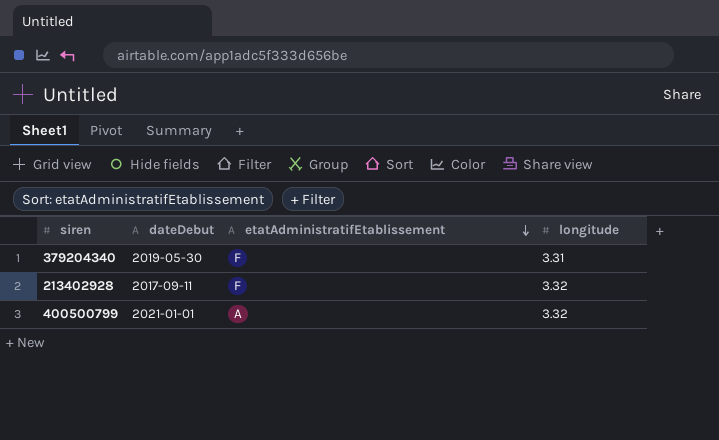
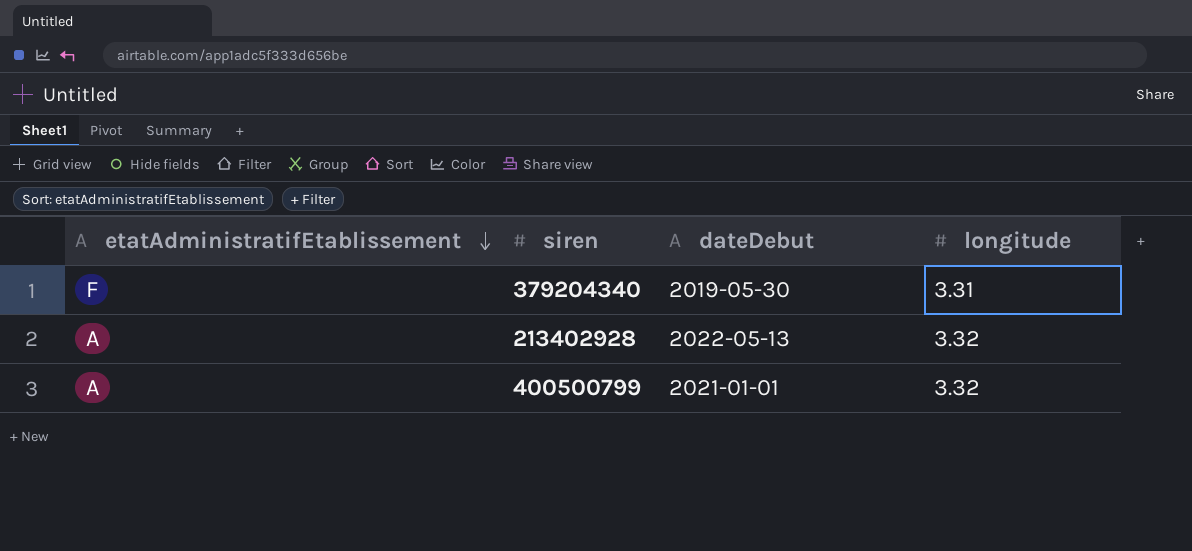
column etatAdministratifEtablissement | position: 3 -> 1
213402928 | etatAdministratifEtablissement: F -> A
213402928 | dateDebut: 2017-09-11 -> 2022-05-13

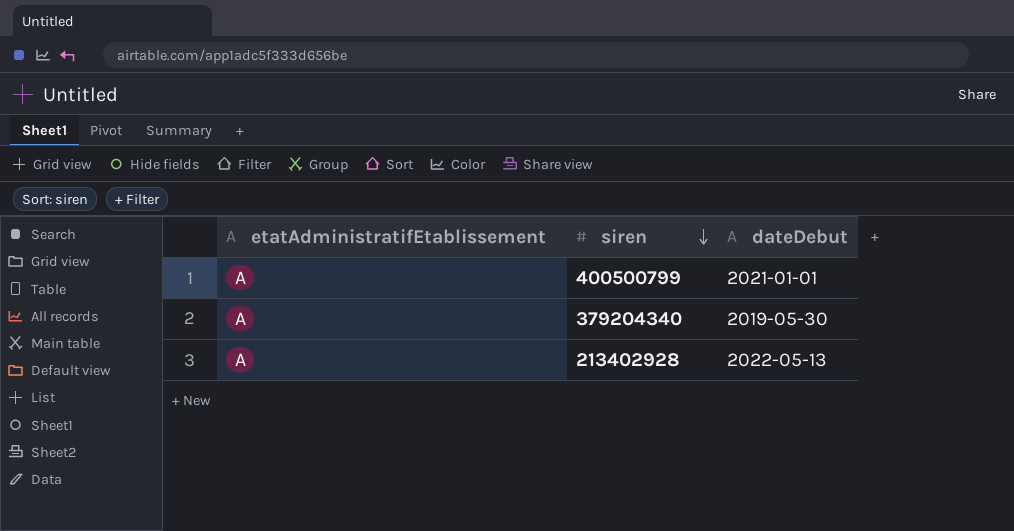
row order: etatAdministratifEtablissement descending -> siren descending
column longitude | position: 4 -> none
379204340 | etatAdministratifEtablissement: F -> A

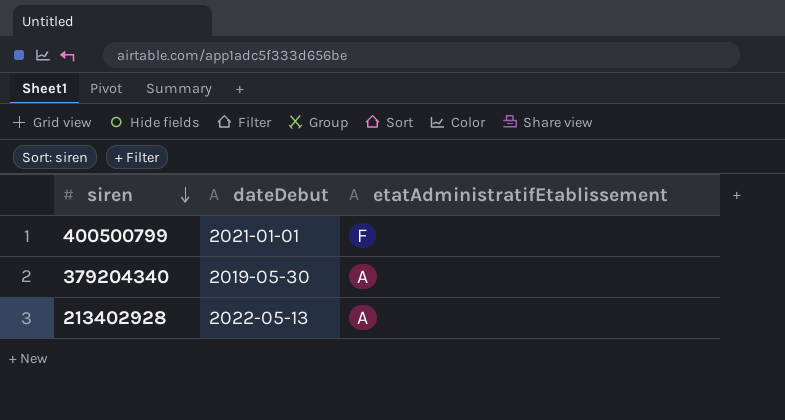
column etatAdministratifEtablissement | position: 1 -> 3
400500799 | etatAdministratifEtablissement: A -> F

